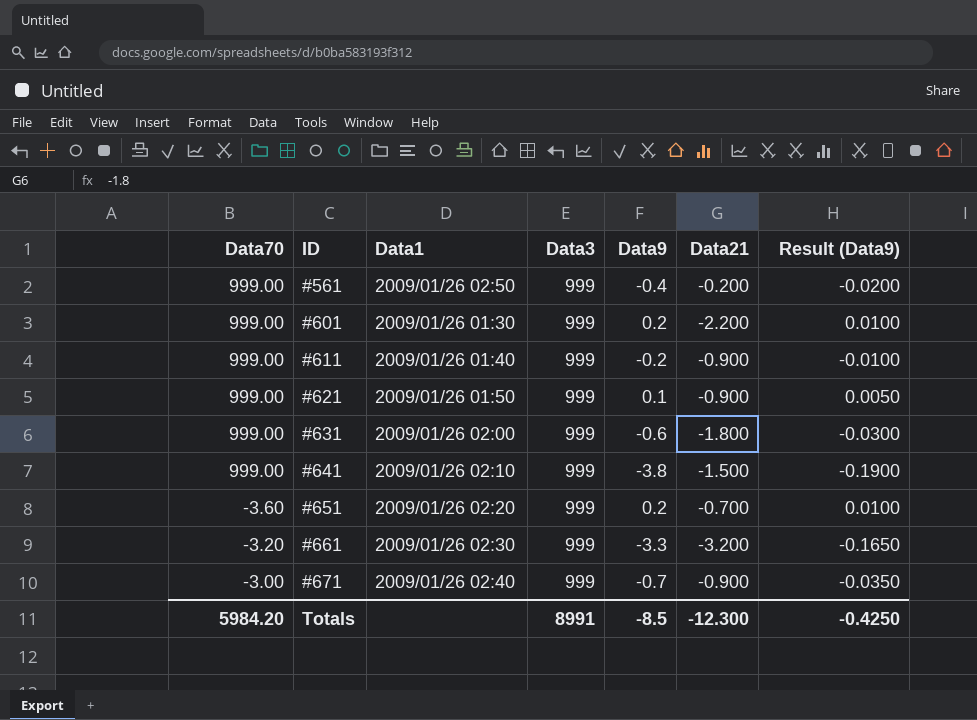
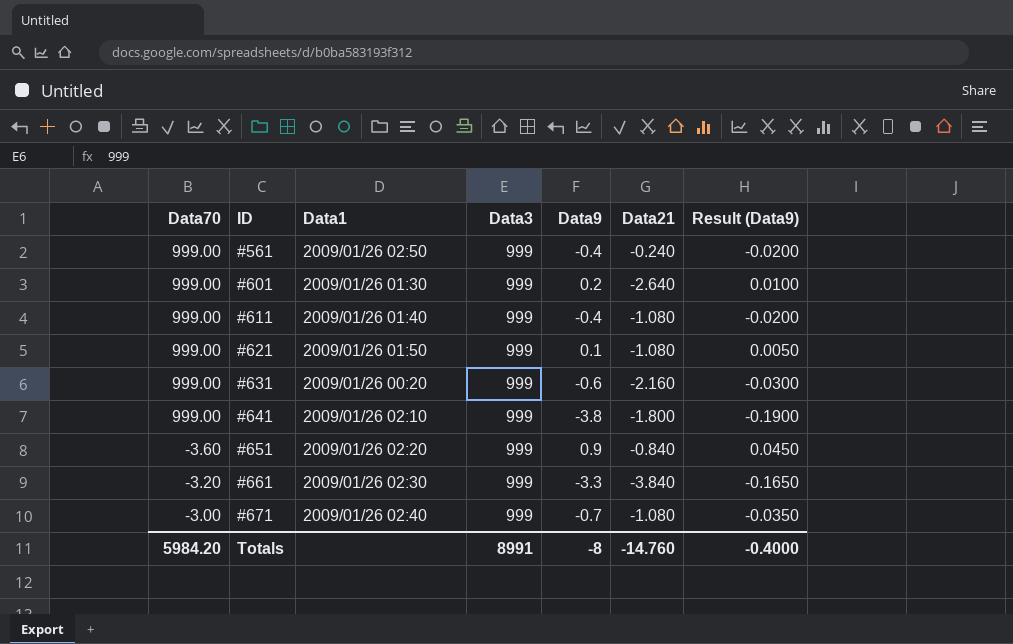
#561 | Data21: -0.200 -> -0.240
#601 | Data21: -2.200 -> -2.640
#611 | Data9: -0.2 -> -0.4
#611 | Data21: -0.900 -> -1.080
#611 | Result (Data9): -0.0100 -> -0.0200
#621 | Data21: -0.900 -> -1.080
#631 | Data1: 2009/01/26 02:00 -> 2009/01/26 00:20
#631 | Data21: -1.800 -> -2.160
#641 | Data21: -1.500 -> -1.800
#651 | Data9: 0.2 -> 0.9
#651 | Data21: -0.700 -> -0.840
#651 | Result (Data9): 0.0100 -> 0.0450
#661 | Data21: -3.200 -> -3.840
#671 | Data21: -0.900 -> -1.080
Totals | Data9: -8.5 -> -8
Totals | Data21: -12.300 -> -14.760
Totals | Result (Data9): -0.4250 -> -0.4000

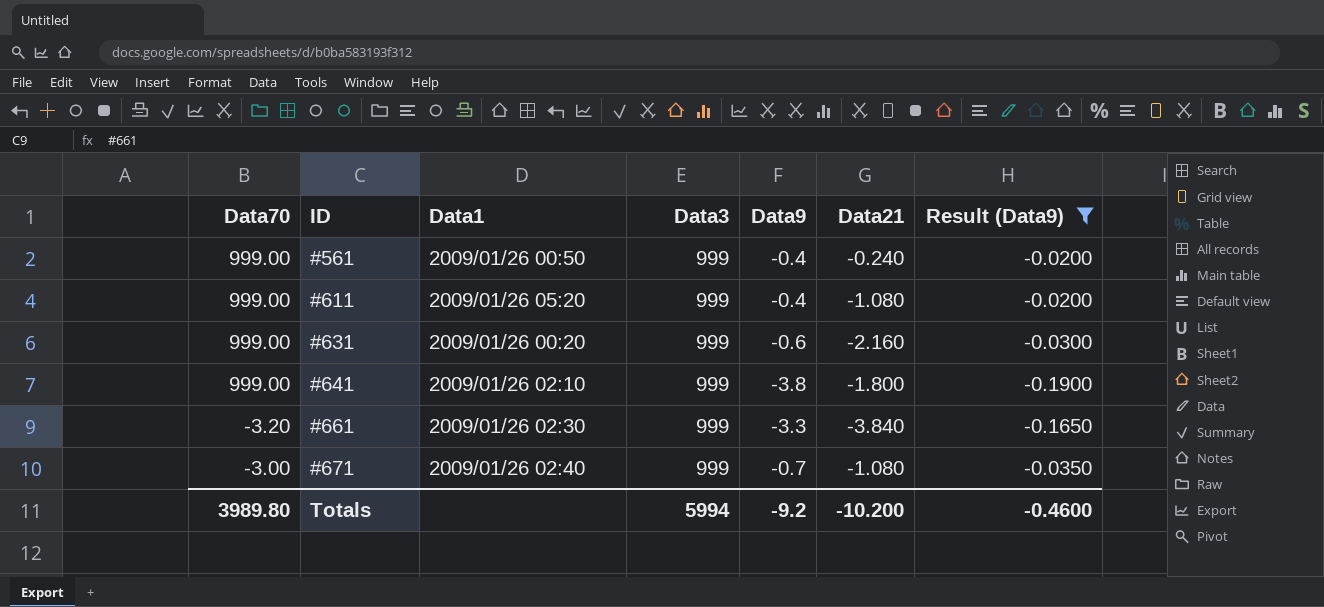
filter: none -> Result (Data9) <= -0.0200
#561 | Data1: 2009/01/26 02:50 -> 2009/01/26 00:50
#611 | Data1: 2009/01/26 01:40 -> 2009/01/26 05:20
Totals | Data70: 5984.20 -> 3989.80
Totals | Data3: 8991 -> 5994
Totals | Data9: -8 -> -9.2
Totals | Data21: -14.760 -> -10.200
Totals | Result (Data9): -0.4000 -> -0.4600

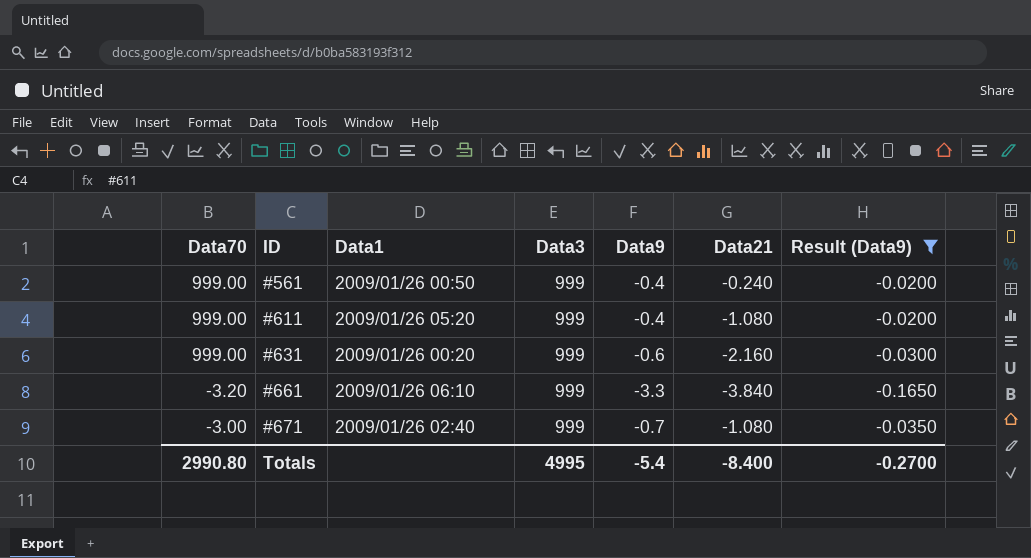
row #641: 999.00 | 2009/01/26 02:10 | 999 | -3.8 | -1.800 | -0.1900 -> none
#661 | Data1: 2009/01/26 02:30 -> 2009/01/26 06:10
Totals | Data70: 3989.80 -> 2990.80
Totals | Data3: 5994 -> 4995
Totals | Data9: -9.2 -> -5.4
Totals | Data21: -10.200 -> -8.400
Totals | Result (Data9): -0.4600 -> -0.2700

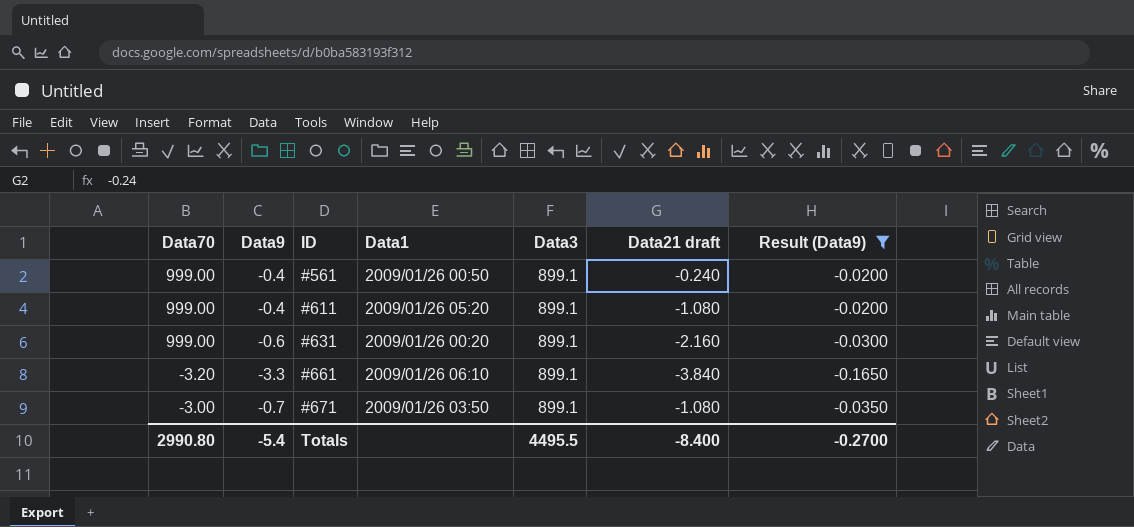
column Data9 | position: 5 -> 2
column name: Data21 -> Data21 draft
#561 | Data3: 999 -> 899.1
#611 | Data3: 999 -> 899.1
#631 | Data3: 999 -> 899.1
#661 | Data3: 999 -> 899.1
#671 | Data1: 2009/01/26 02:40 -> 2009/01/26 03:50
#671 | Data3: 999 -> 899.1
Totals | Data3: 4995 -> 4495.5

